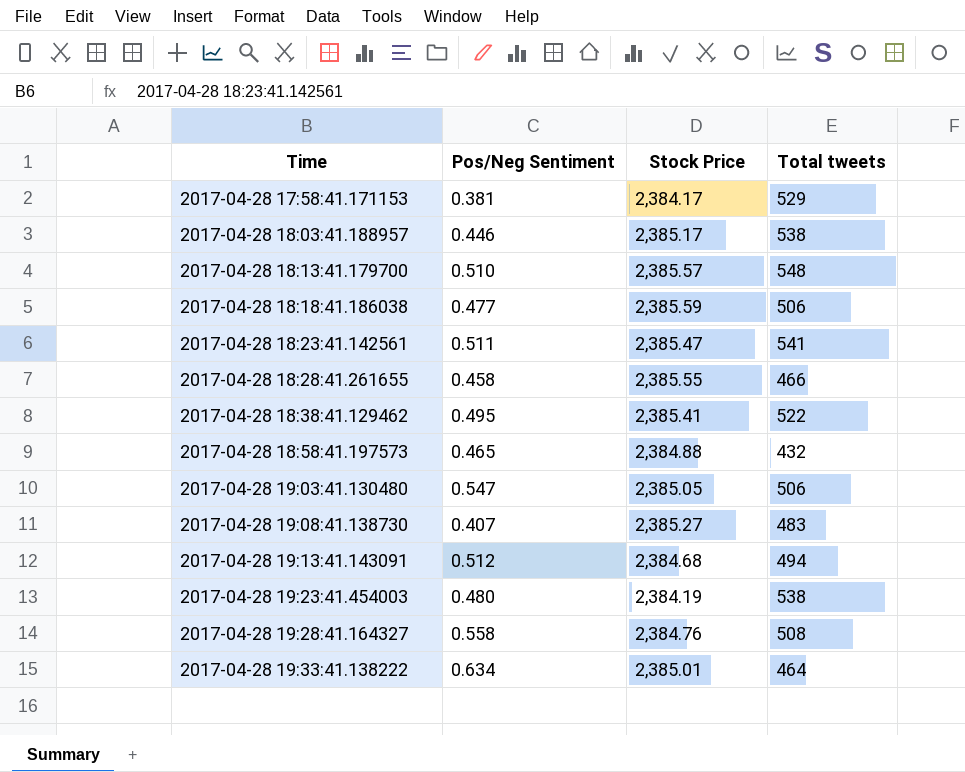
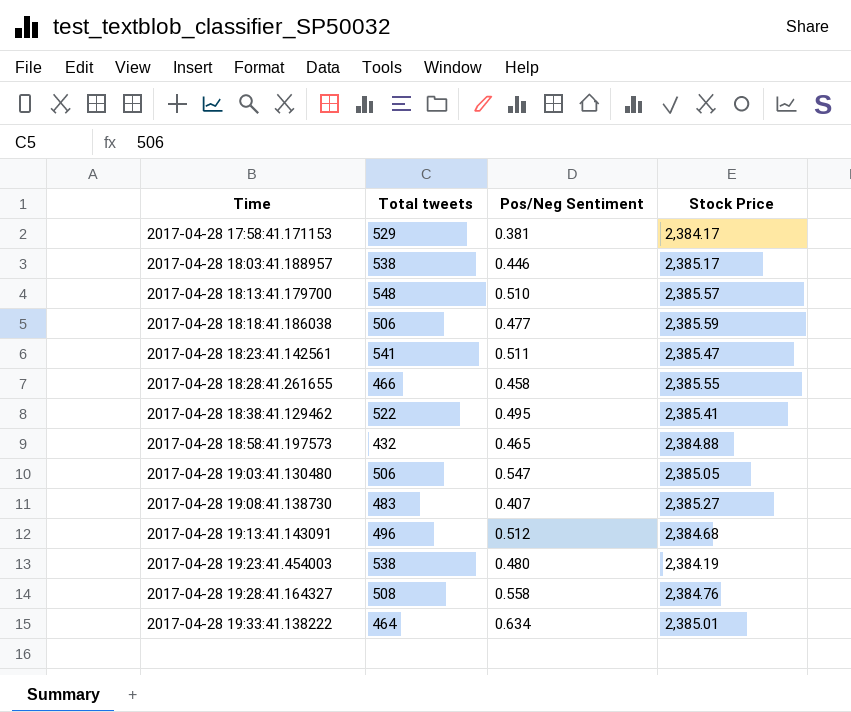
column Total tweets | position: 4 -> 2
2017-04-28 19:13:41.143091 | Total tweets: 494 -> 496

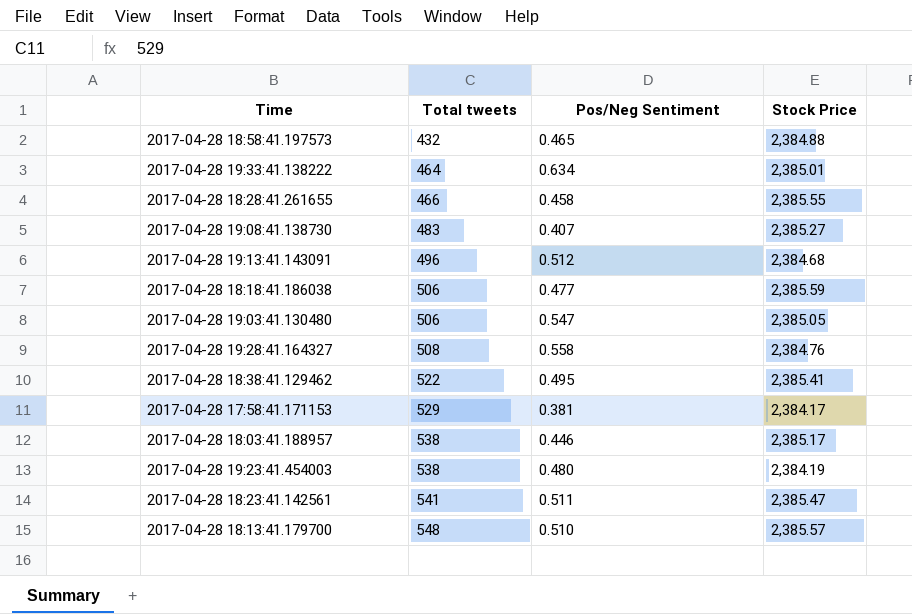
row order: Time ascending -> Total tweets ascending

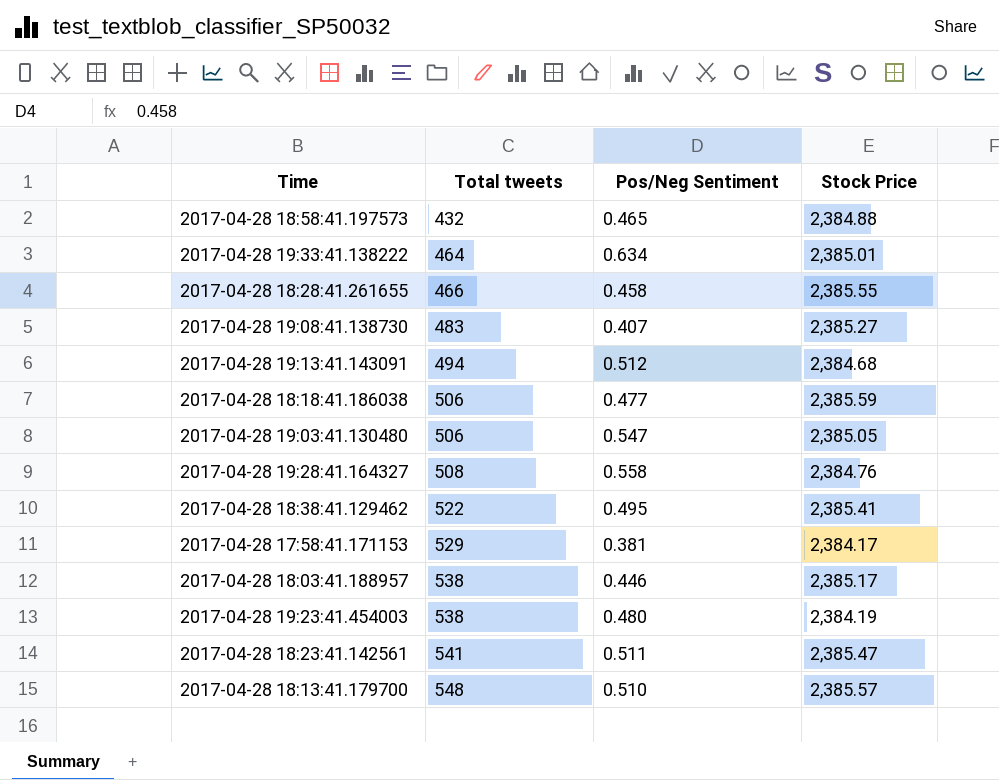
2017-04-28 19:13:41.143091 | Total tweets: 496 -> 494

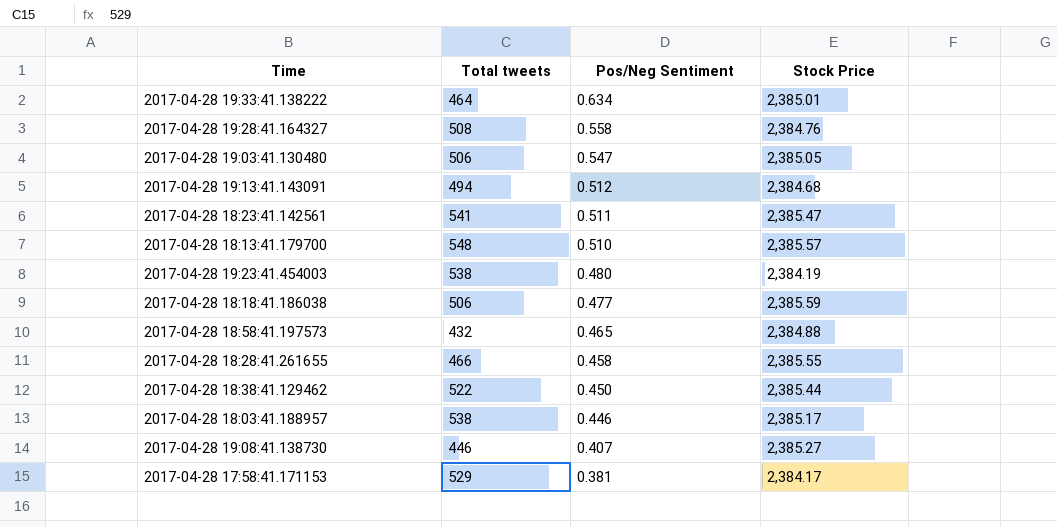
row order: Total tweets ascending -> Pos/Neg Sentiment descending
2017-04-28 18:38:41.129462 | Pos/Neg Sentiment: 0.495 -> 0.450
2017-04-28 18:38:41.129462 | Stock Price: 2,385.41 -> 2,385.44
2017-04-28 19:08:41.138730 | Total tweets: 483 -> 446

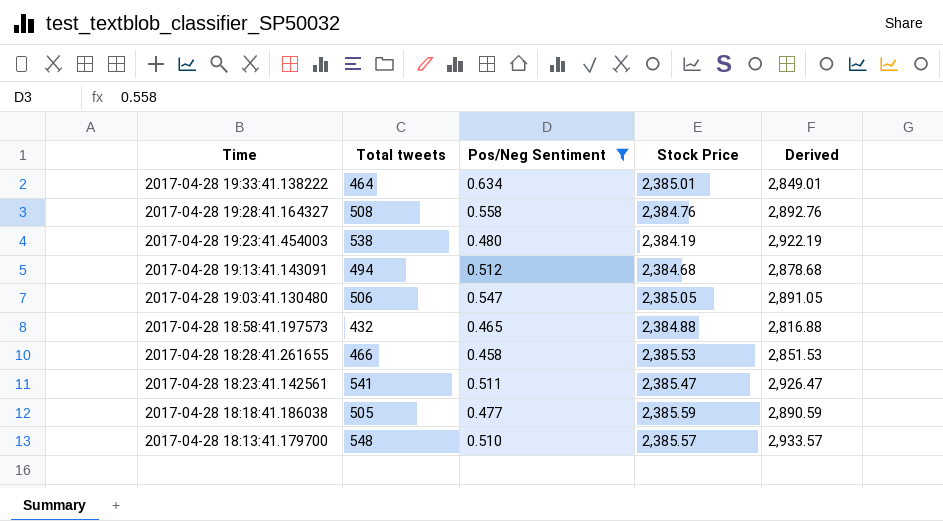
filter: none -> Pos/Neg Sentiment >= 0.458
row order: Pos/Neg Sentiment descending -> Time descending
column Derived | formula: none -> [Total tweets] + [Stock Price]
2017-04-28 18:28:41.261655 | Stock Price: 2,385.55 -> 2,385.53
2017-04-28 18:18:41.186038 | Total tweets: 506 -> 505

